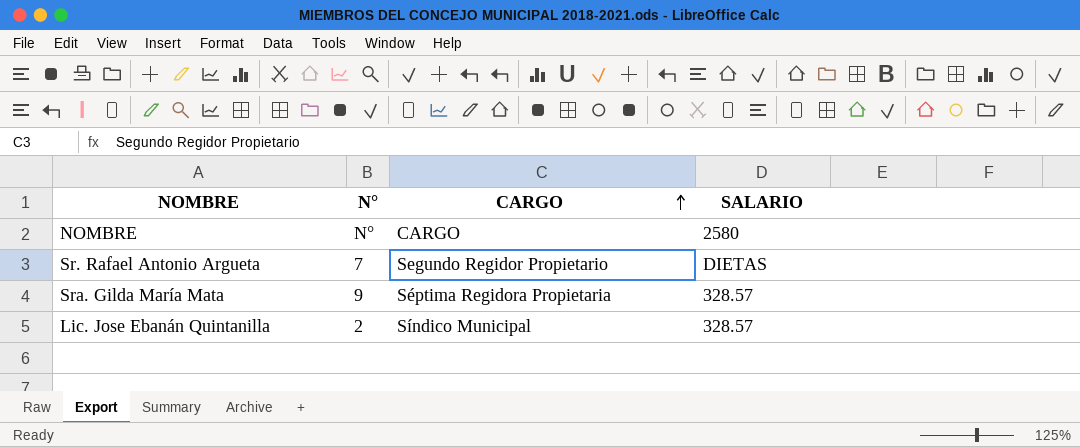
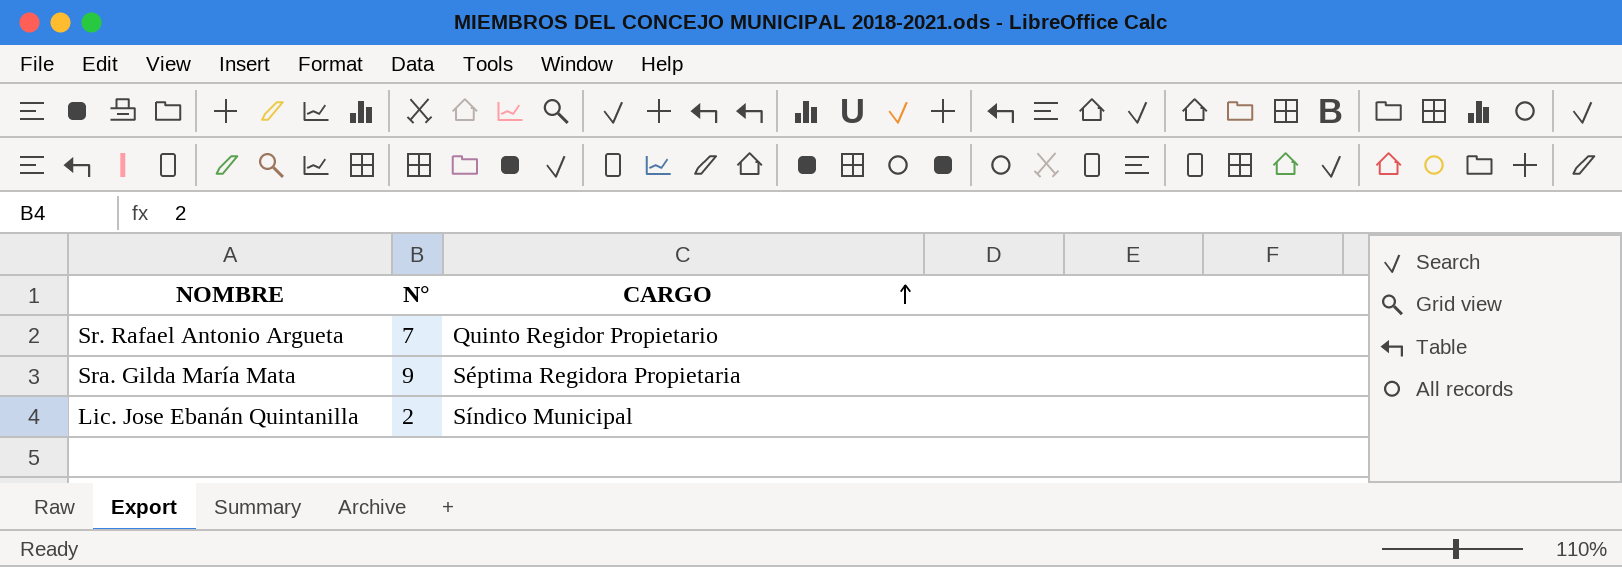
column SALARIO | position: 4 -> none
row NOMBRE: N° | CARGO | 2580 -> none
Sr. Rafael Antonio Argueta | CARGO: Segundo Regidor Propietario -> Quinto Regidor Propietario

